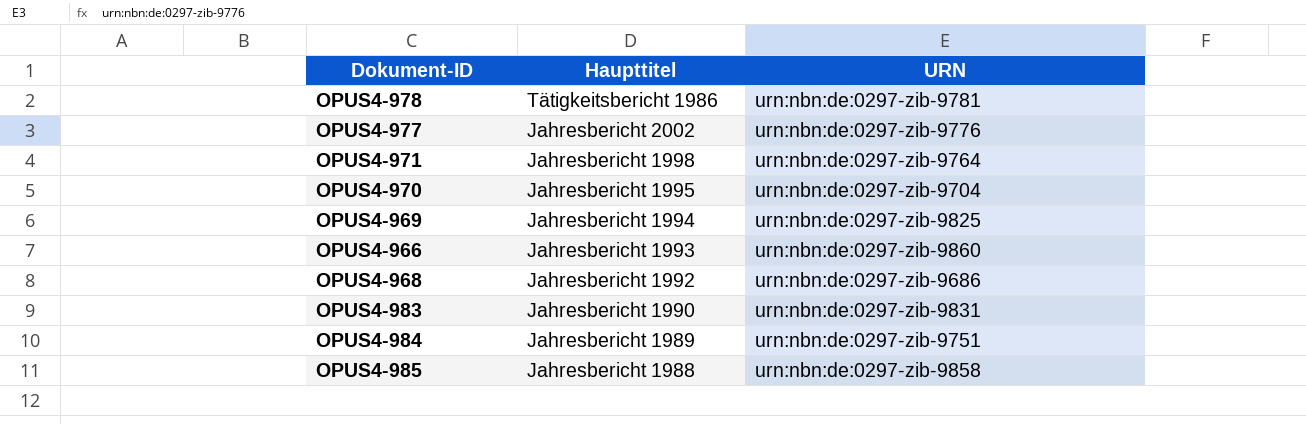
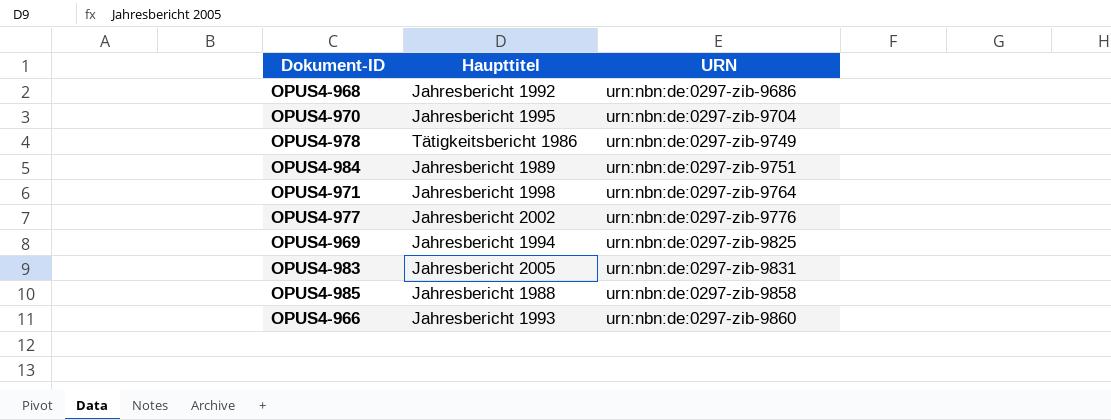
row order: Haupttitel descending -> URN ascending
OPUS4-978 | URN: urn:nbn:de:0297-zib-9781 -> urn:nbn:de:0297-zib-9749
OPUS4-983 | Haupttitel: Jahresbericht 1990 -> Jahresbericht 2005

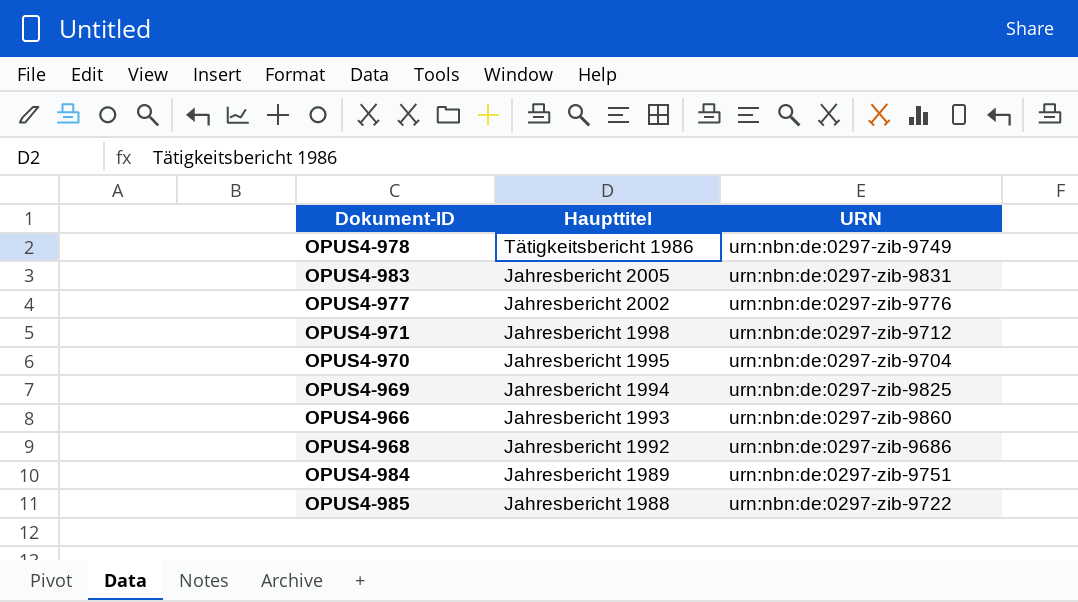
row order: URN ascending -> Haupttitel descending
OPUS4-971 | URN: urn:nbn:de:0297-zib-9764 -> urn:nbn:de:0297-zib-9712
OPUS4-985 | URN: urn:nbn:de:0297-zib-9858 -> urn:nbn:de:0297-zib-9722

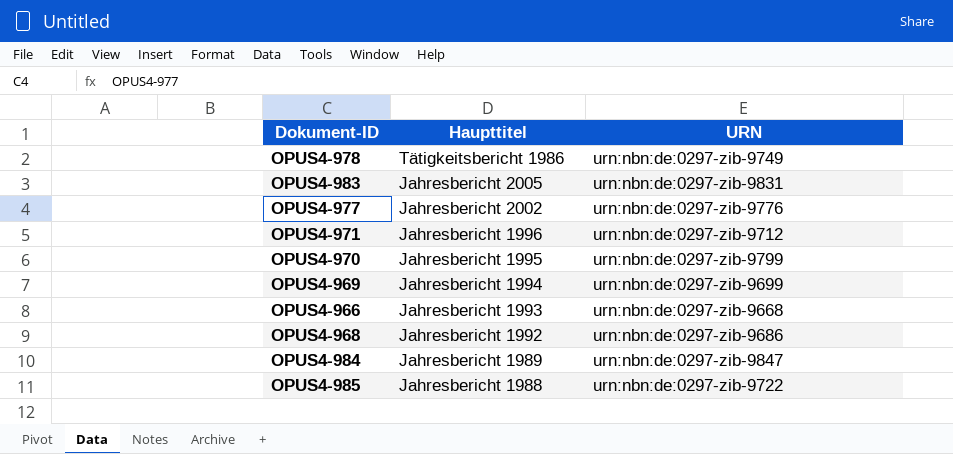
OPUS4-971 | Haupttitel: Jahresbericht 1998 -> Jahresbericht 1996
OPUS4-970 | URN: urn:nbn:de:0297-zib-9704 -> urn:nbn:de:0297-zib-9799
OPUS4-969 | URN: urn:nbn:de:0297-zib-9825 -> urn:nbn:de:0297-zib-9699
OPUS4-966 | URN: urn:nbn:de:0297-zib-9860 -> urn:nbn:de:0297-zib-9668
OPUS4-984 | URN: urn:nbn:de:0297-zib-9751 -> urn:nbn:de:0297-zib-9847

